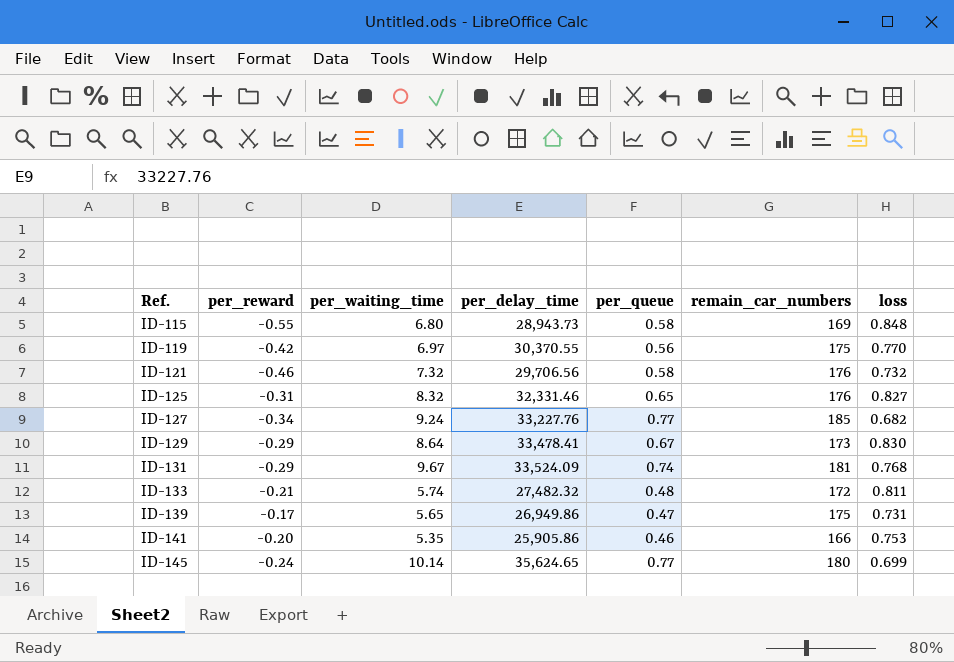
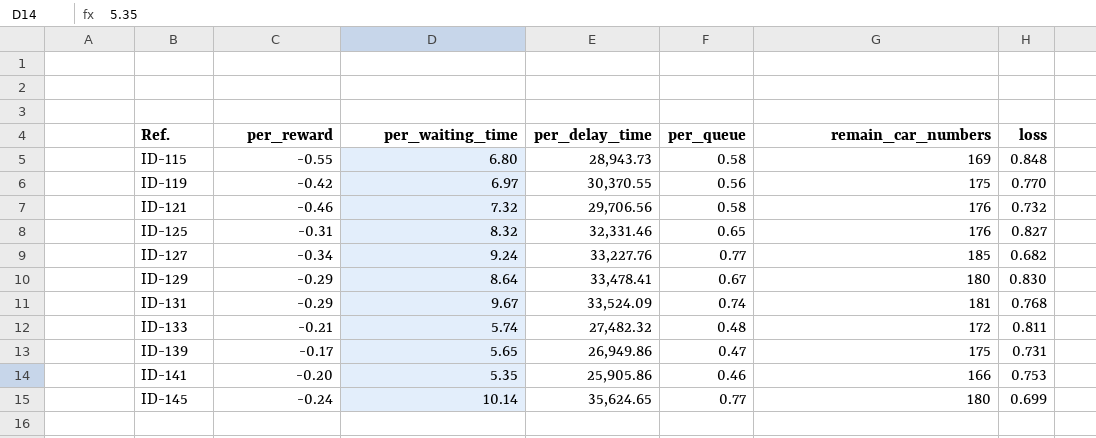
ID-129 | remain_car_numbers: 173 -> 180

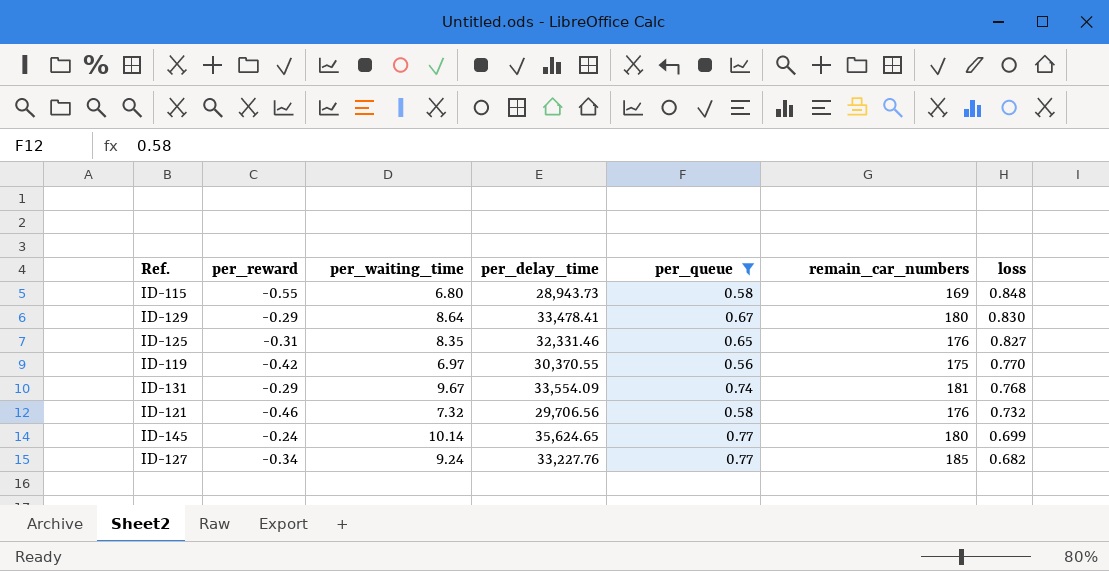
filter: none -> per_queue >= 0.56
row order: Ref. ascending -> loss descending
ID-125 | per_waiting_time: 8.32 -> 8.35
ID-131 | per_delay_time: 33,524.09 -> 33,554.09

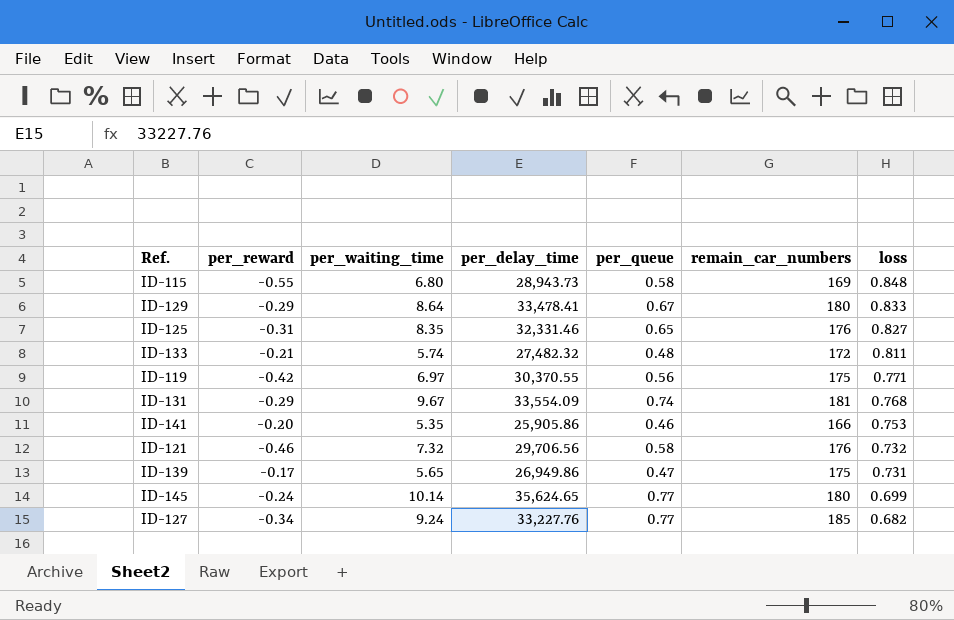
filter: per_queue >= 0.56 -> none
ID-129 | loss: 0.830 -> 0.833
ID-119 | loss: 0.770 -> 0.771

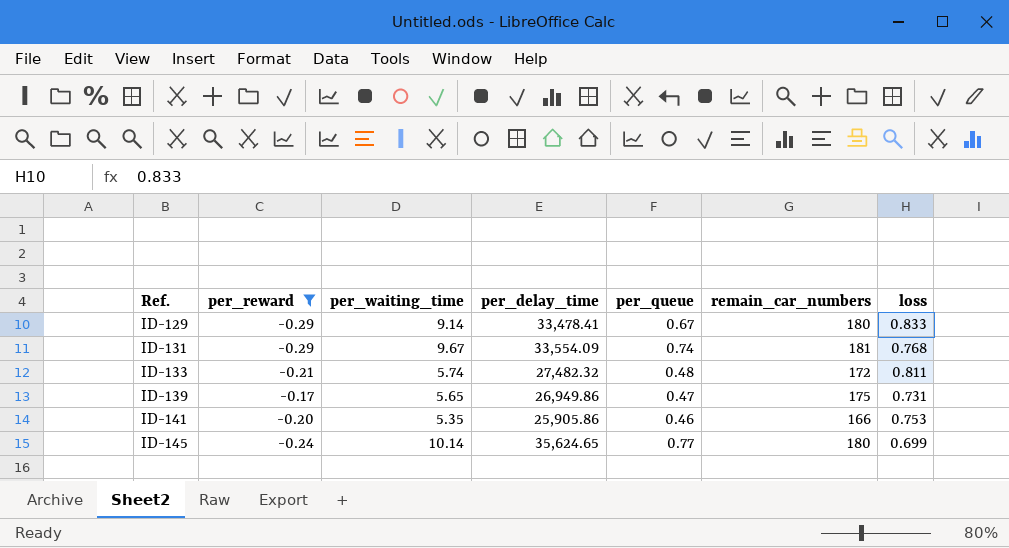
filter: none -> per_reward >= -0.29
row order: loss descending -> Ref. ascending
ID-129 | per_waiting_time: 8.64 -> 9.14

